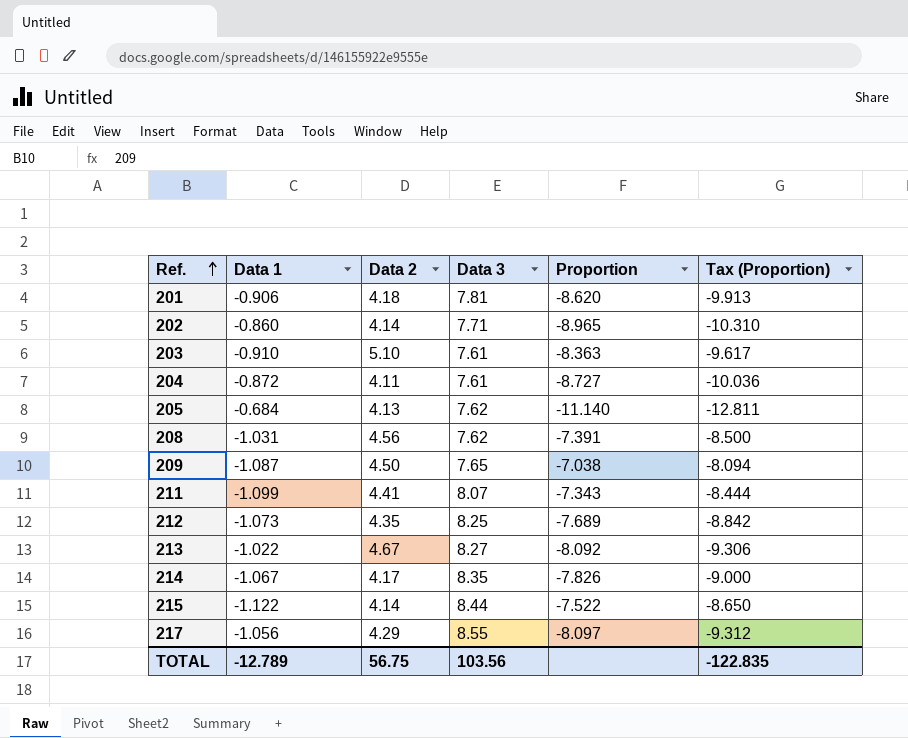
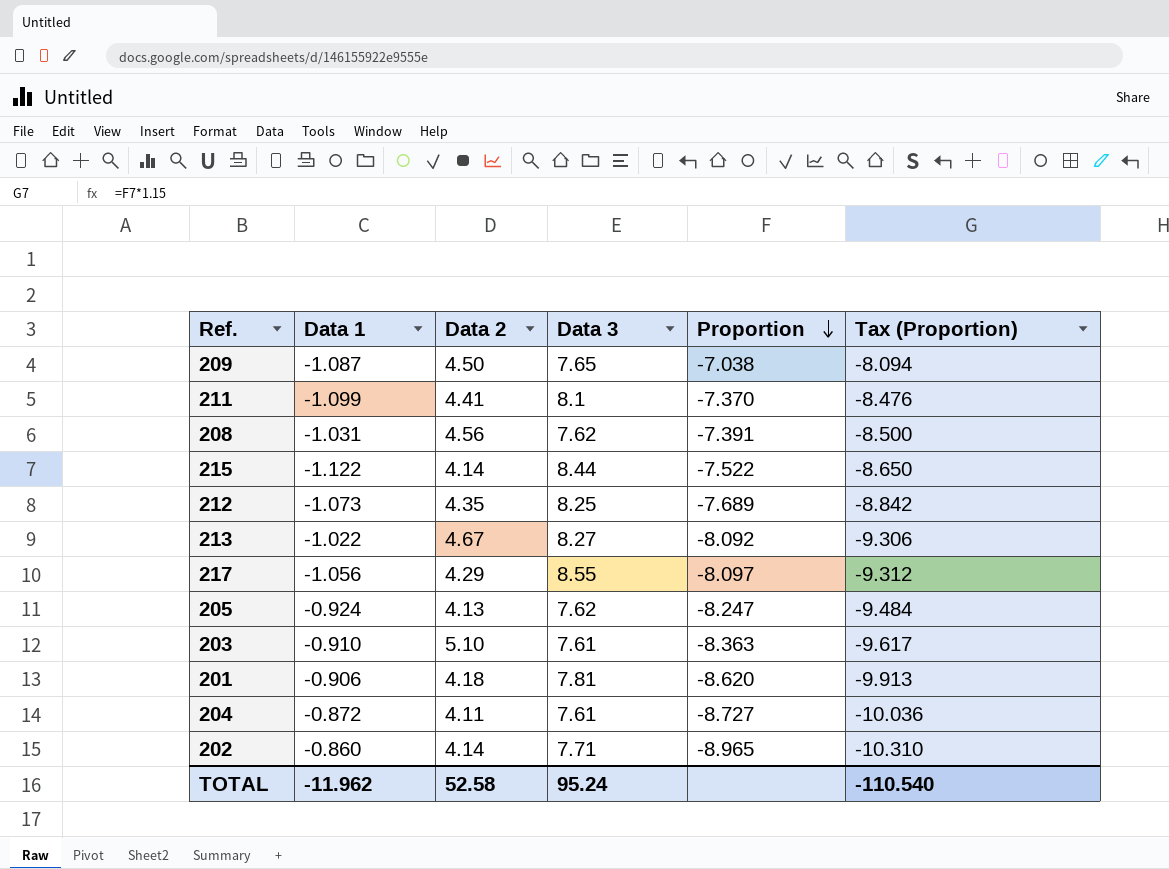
row order: Ref. ascending -> Proportion descending
row 214: -1.067 | 4.17 | 8.35 | -7.826 | -9.000 -> none
211 | Data 3: 8.07 -> 8.1
211 | Proportion: -7.343 -> -7.370
211 | Tax (Proportion): -8.444 -> -8.476
205 | Data 1: -0.684 -> -0.924
205 | Proportion: -11.140 -> -8.247
205 | Tax (Proportion): -12.811 -> -9.484
TOTAL | Data 1: -12.789 -> -11.962
TOTAL | Data 2: 56.75 -> 52.58
TOTAL | Data 3: 103.56 -> 95.24
TOTAL | Tax (Proportion): -122.835 -> -110.540

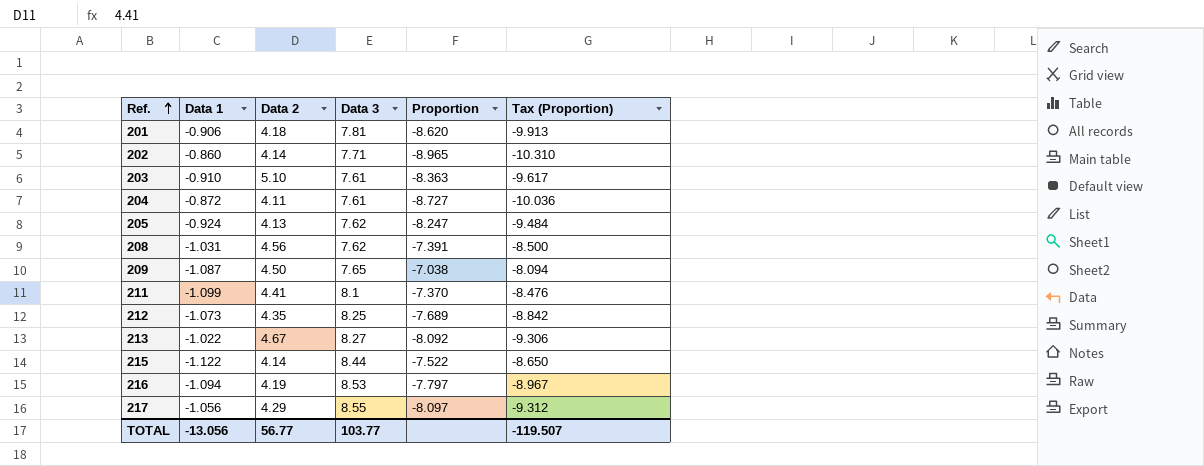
row order: Proportion descending -> Ref. ascending
row 216: none -> -1.094 | 4.19 | 8.53 | -7.797 | -8.967
TOTAL | Data 1: -11.962 -> -13.056
TOTAL | Data 2: 52.58 -> 56.77
TOTAL | Data 3: 95.24 -> 103.77
TOTAL | Tax (Proportion): -110.540 -> -119.507

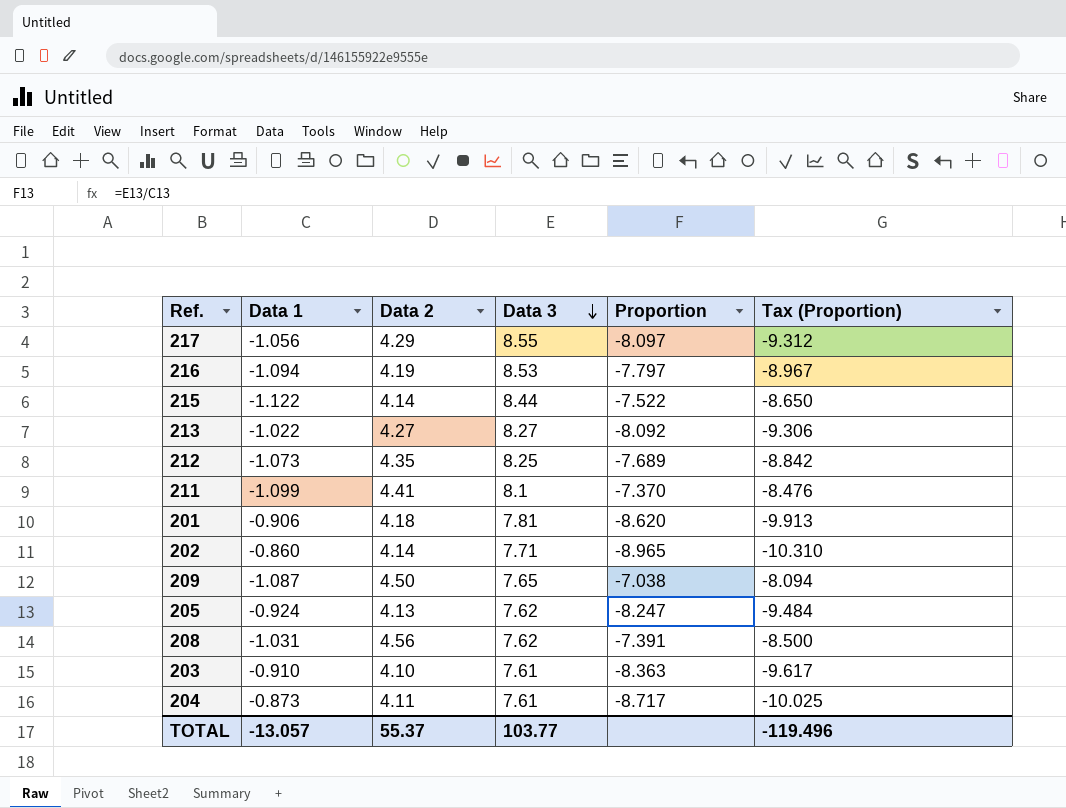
row order: Ref. ascending -> Data 3 descending
213 | Data 2: 4.67 -> 4.27
203 | Data 2: 5.10 -> 4.10
204 | Data 1: -0.872 -> -0.873
204 | Proportion: -8.727 -> -8.717
204 | Tax (Proportion): -10.036 -> -10.025
TOTAL | Data 1: -13.056 -> -13.057
TOTAL | Data 2: 56.77 -> 55.37
TOTAL | Tax (Proportion): -119.507 -> -119.496

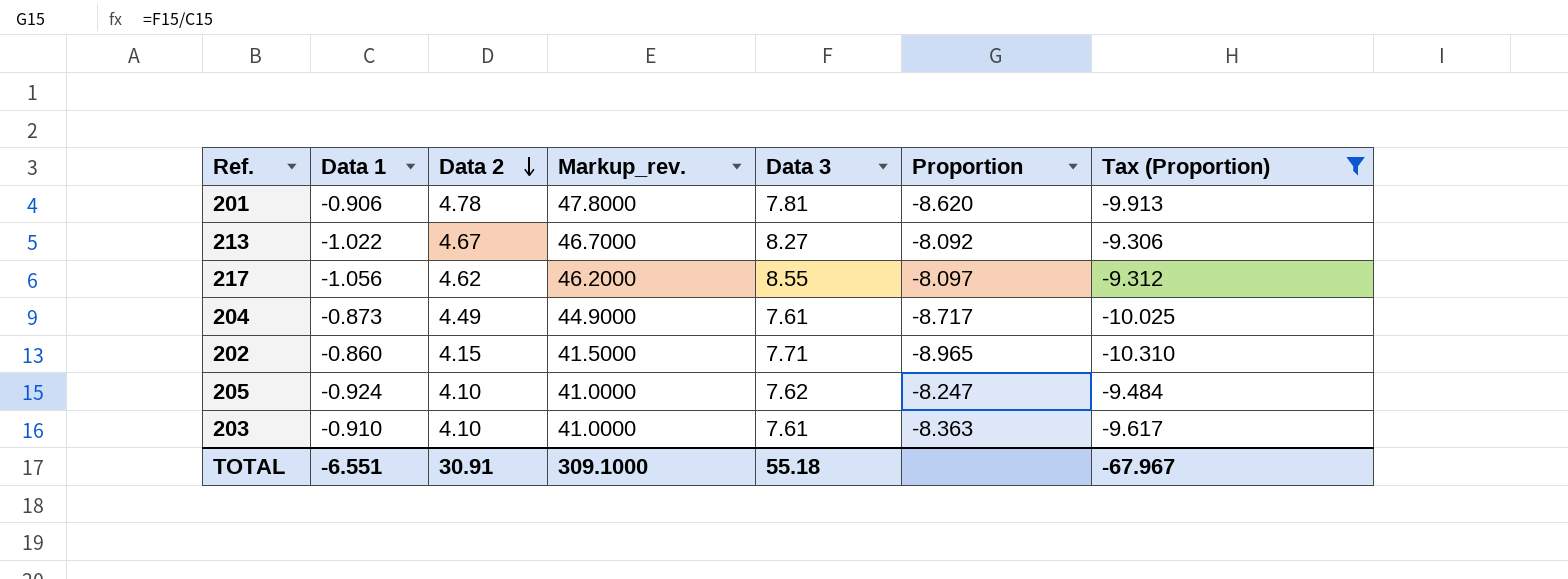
filter: none -> Tax (Proportion) <= -9.306
row order: Data 3 descending -> Data 2 descending
column Markup_rev. | formula: none -> [Data 2] * 10
201 | Data 2: 4.18 -> 4.78
213 | Data 2: 4.27 -> 4.67
217 | Data 2: 4.29 -> 4.62
204 | Data 2: 4.11 -> 4.49
202 | Data 2: 4.14 -> 4.15
205 | Data 2: 4.13 -> 4.10
TOTAL | Data 1: -13.057 -> -6.551
TOTAL | Data 2: 55.37 -> 30.91
TOTAL | Data 3: 103.77 -> 55.18
TOTAL | Tax (Proportion): -119.496 -> -67.967

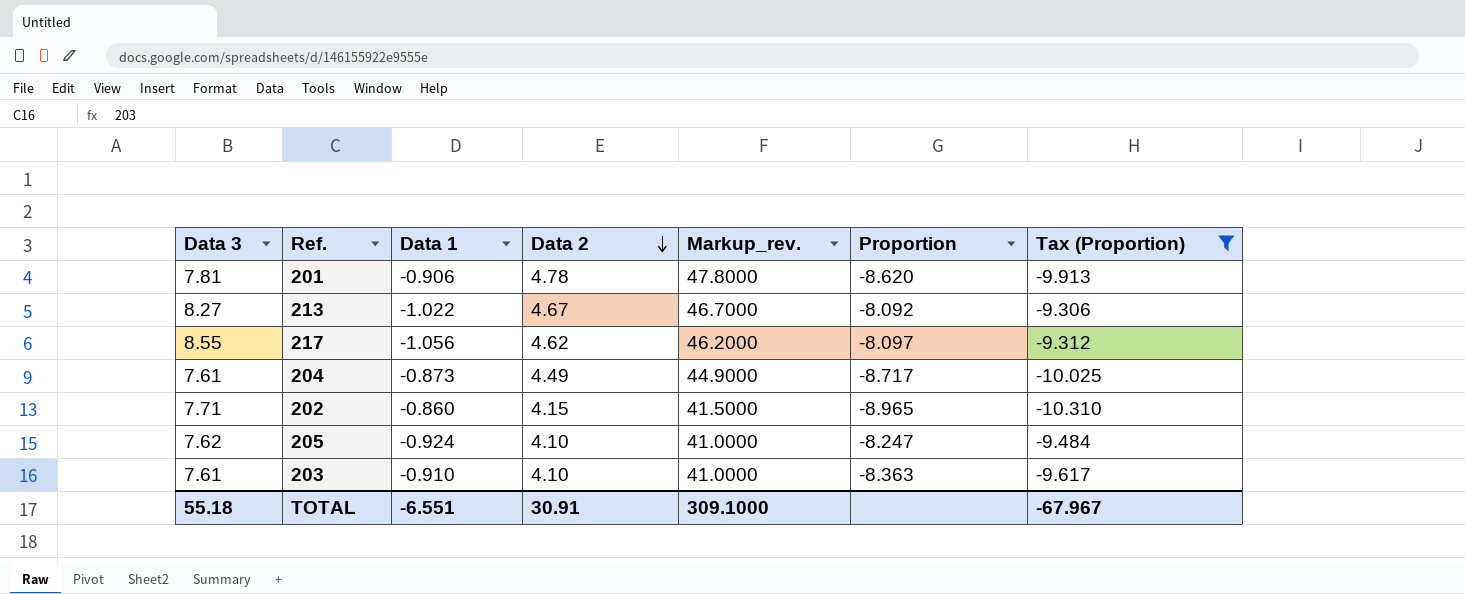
column Data 3 | position: 5 -> 1

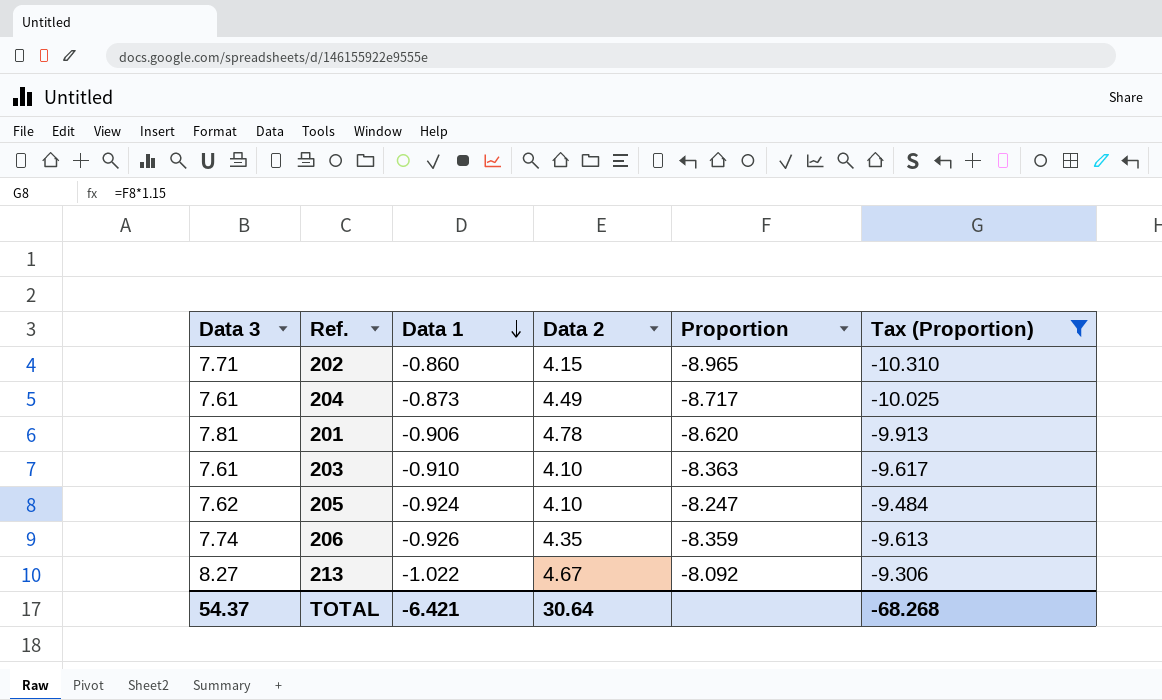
row order: Data 2 descending -> Data 1 descending
column Markup_rev. | formula: [Data 2] * 10 -> none
row 217: 8.55 | -1.056 | 4.62 | 46.2000 | -8.097 | -9.312 -> none
row 206: none -> 7.74 | -0.926 | 4.35 | -8.359 | -9.613
TOTAL | Data 3: 55.18 -> 54.37
TOTAL | Data 1: -6.551 -> -6.421
TOTAL | Data 2: 30.91 -> 30.64
TOTAL | Tax (Proportion): -67.967 -> -68.268

